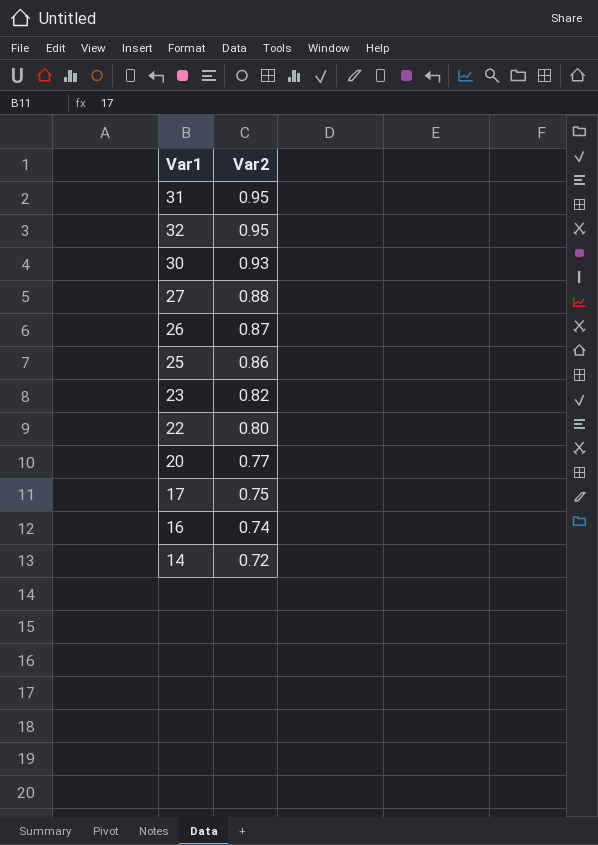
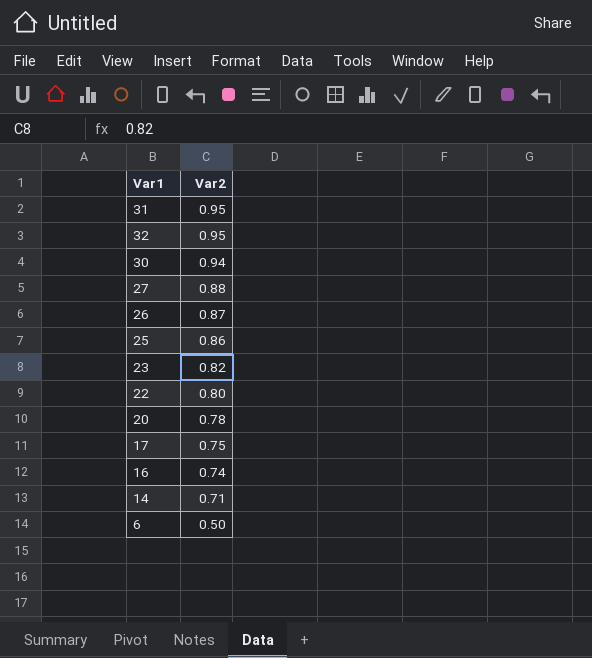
30 | Var2: 0.93 -> 0.94
20 | Var2: 0.77 -> 0.78
14 | Var2: 0.72 -> 0.71
row 6: none -> 0.50

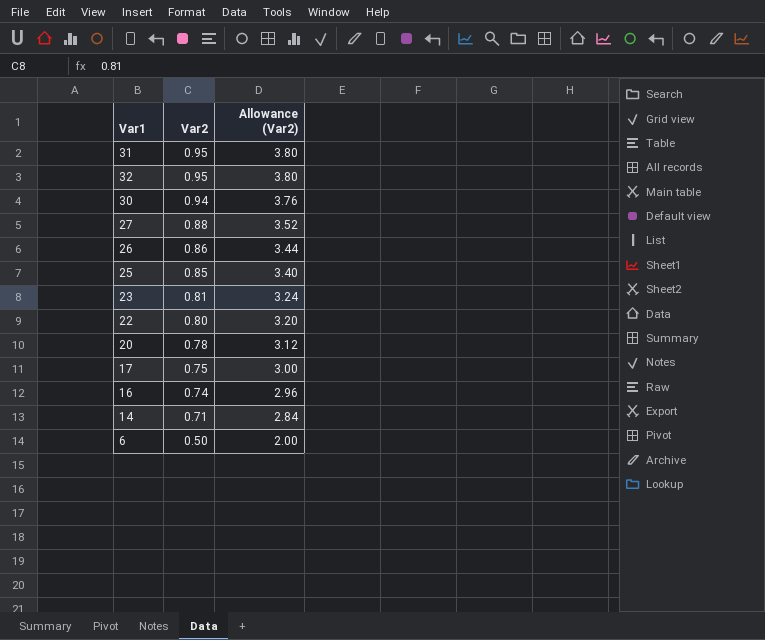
column Allowance (Var2) | formula: none -> [Var2] * 4
26 | Var2: 0.87 -> 0.86
25 | Var2: 0.86 -> 0.85
23 | Var2: 0.82 -> 0.81

